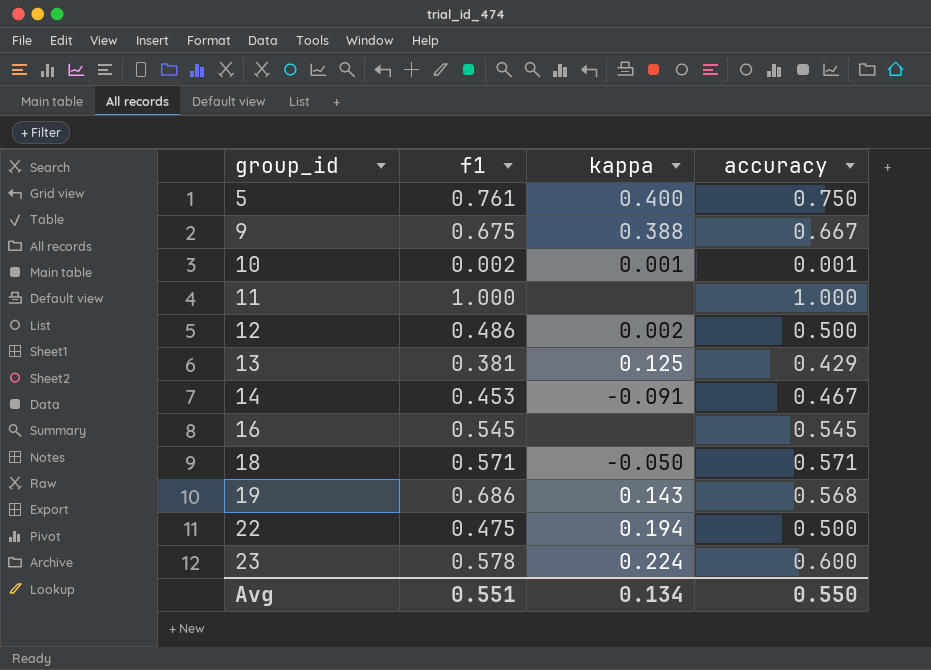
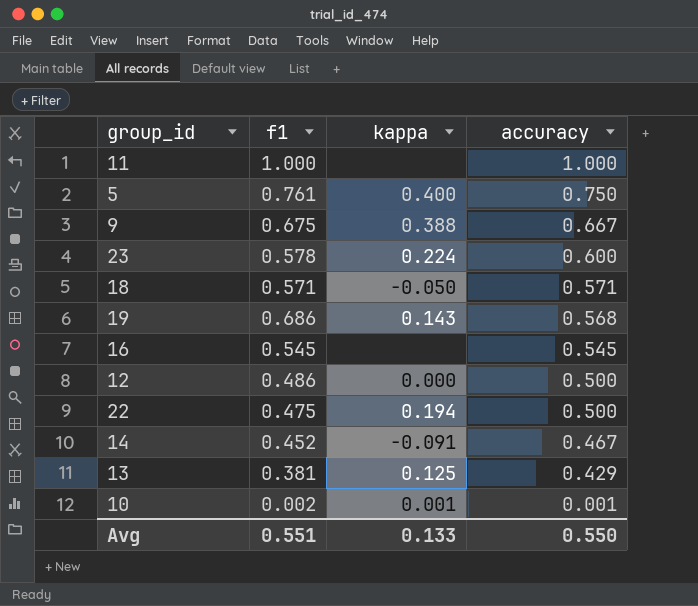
row order: group_id ascending -> accuracy descending
12 | kappa: 0.002 -> 0.000
14 | f1: 0.453 -> 0.452
Avg | kappa: 0.134 -> 0.133

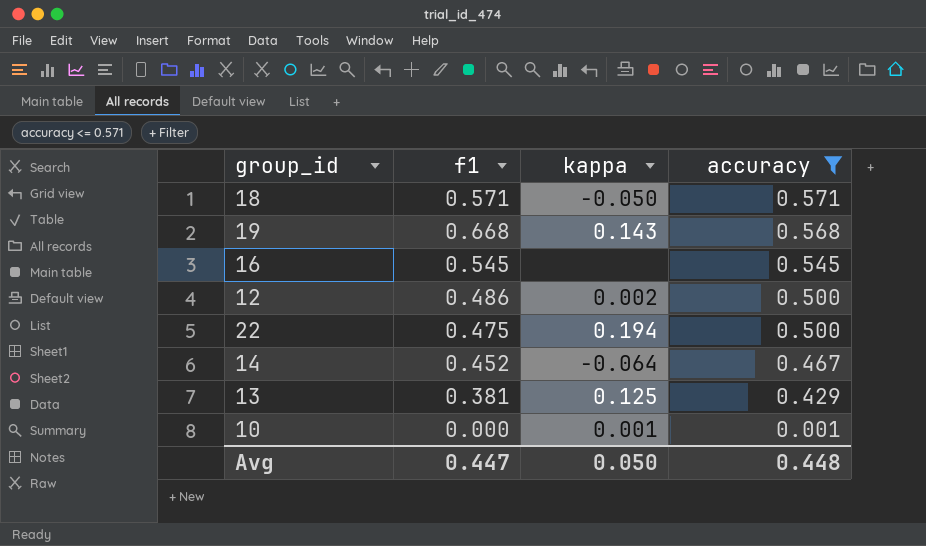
filter: none -> accuracy <= 0.571
19 | f1: 0.686 -> 0.668
12 | kappa: 0.000 -> 0.002
14 | kappa: -0.091 -> -0.064
10 | f1: 0.002 -> 0.000
Avg | f1: 0.551 -> 0.447
Avg | kappa: 0.133 -> 0.050
Avg | accuracy: 0.550 -> 0.448

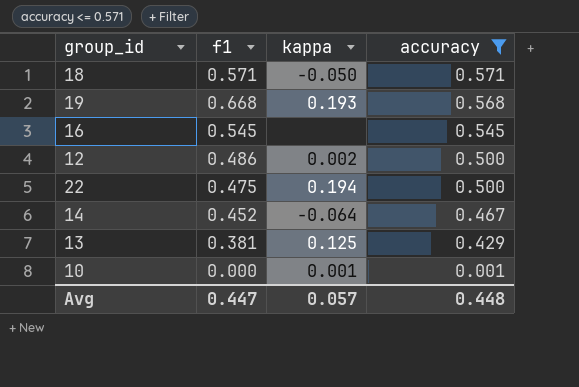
19 | kappa: 0.143 -> 0.193
Avg | kappa: 0.050 -> 0.057

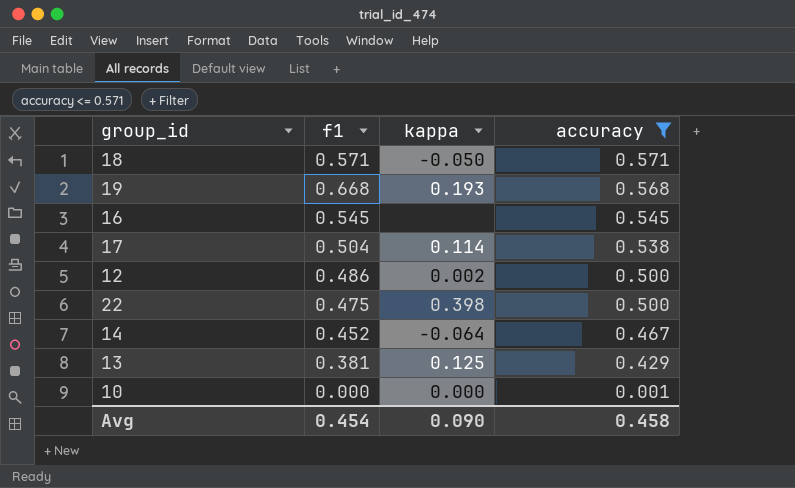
row 17: none -> 0.504 | 0.114 | 0.538
22 | kappa: 0.194 -> 0.398
10 | kappa: 0.001 -> 0.000
Avg | f1: 0.447 -> 0.454
Avg | kappa: 0.057 -> 0.090
Avg | accuracy: 0.448 -> 0.458

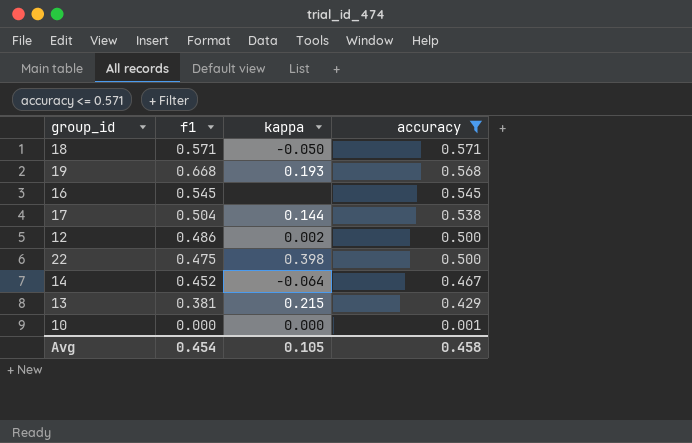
17 | kappa: 0.114 -> 0.144
13 | kappa: 0.125 -> 0.215
Avg | kappa: 0.090 -> 0.105

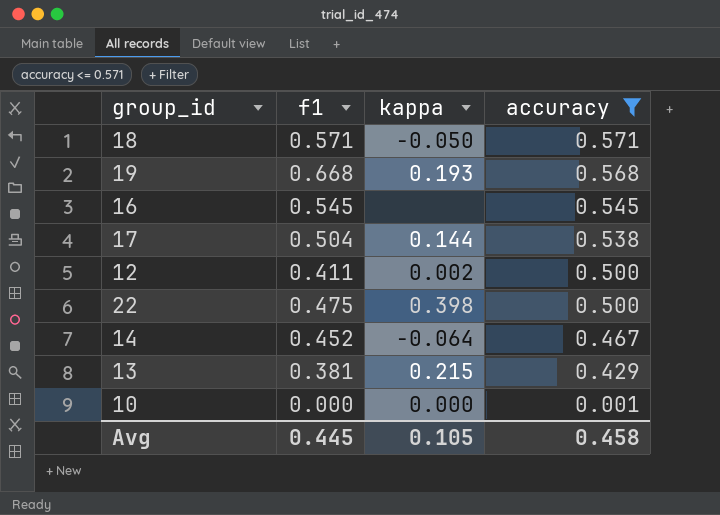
12 | f1: 0.486 -> 0.411
Avg | f1: 0.454 -> 0.445

